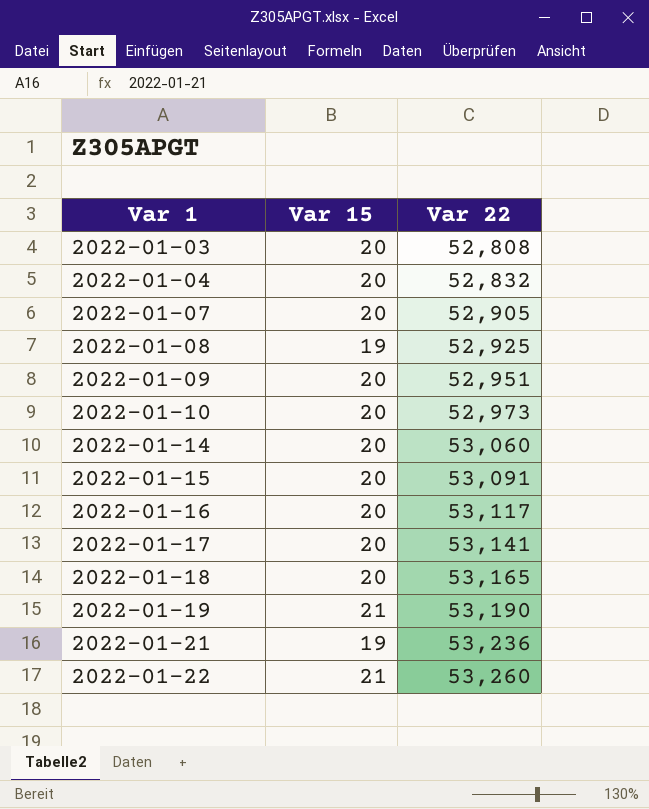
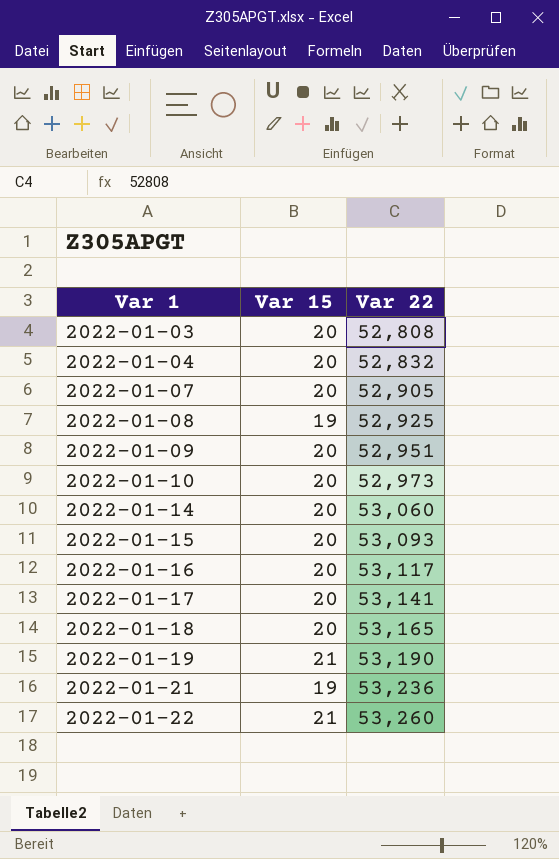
2022-01-15 | Var 22: 53,091 -> 53,093

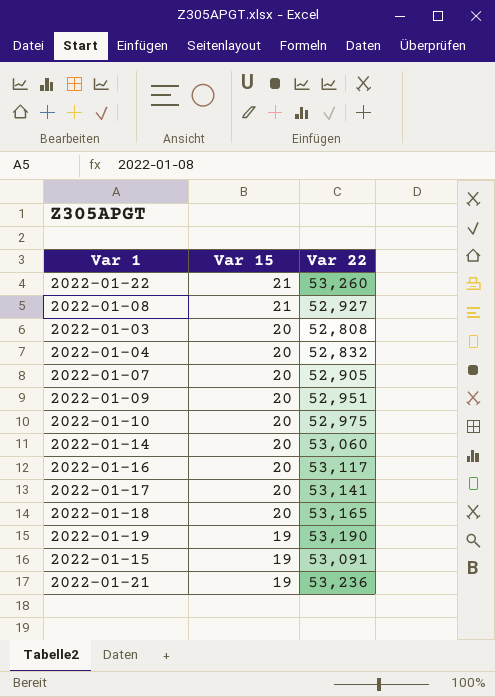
row order: Var 1 ascending -> Var 15 descending
2022-01-08 | Var 15: 19 -> 21
2022-01-08 | Var 22: 52,925 -> 52,927
2022-01-10 | Var 22: 52,973 -> 52,975
2022-01-19 | Var 15: 21 -> 19
2022-01-15 | Var 15: 20 -> 19
2022-01-15 | Var 22: 53,093 -> 53,091

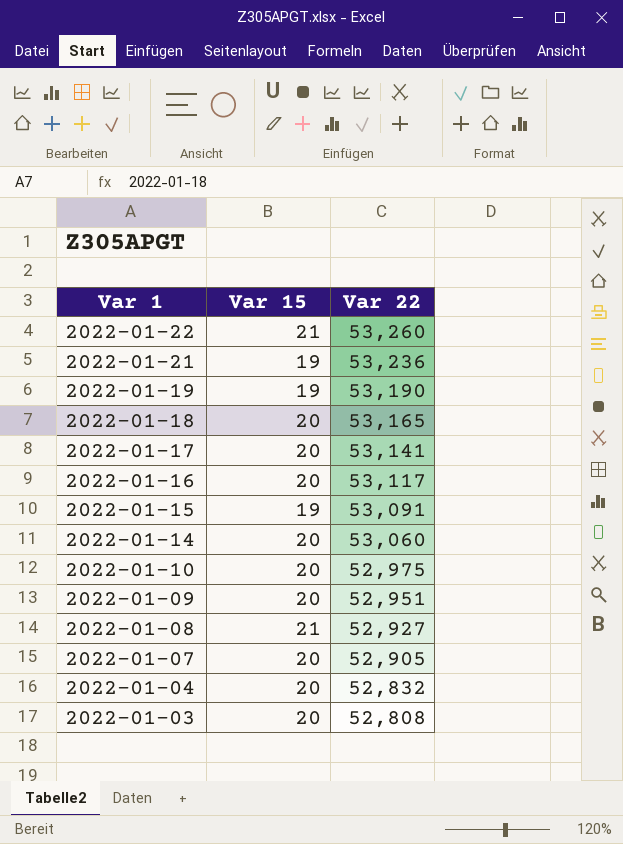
row order: Var 15 descending -> Var 1 descending

